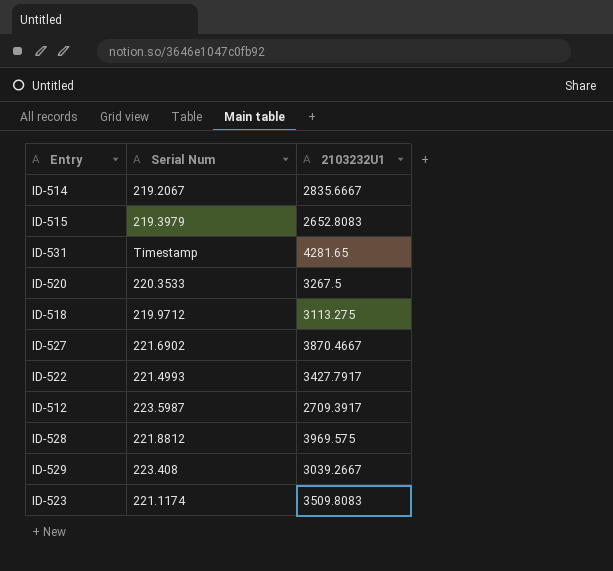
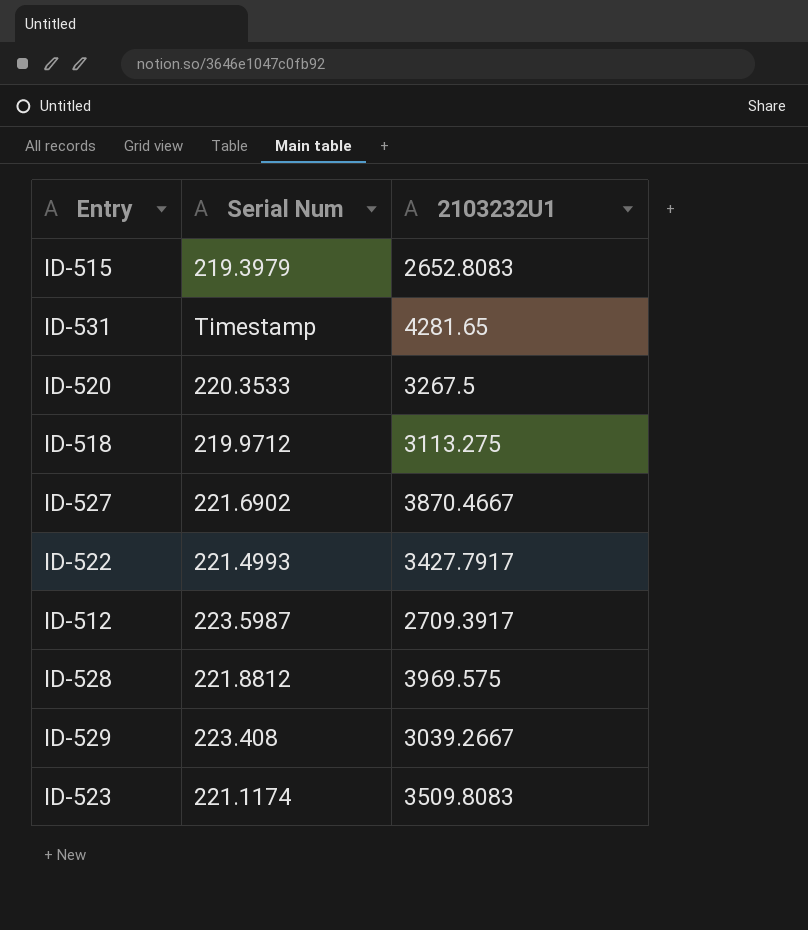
row ID-514: 219.2067 | 2835.6667 -> none

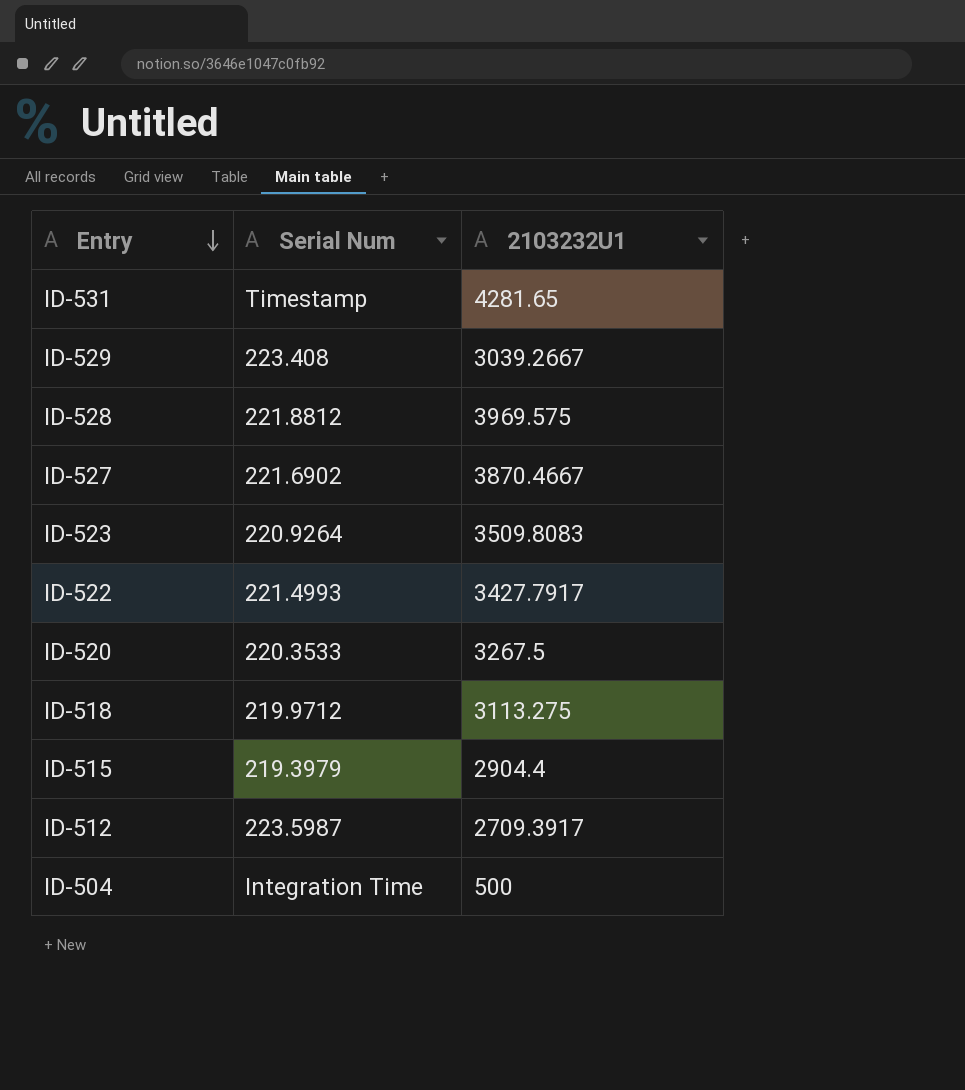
row order: none -> Entry descending
ID-523 | Serial Num: 221.1174 -> 220.9264
ID-515 | 2103232U1: 2652.8083 -> 2904.4
row ID-504: none -> Integration Time | 500

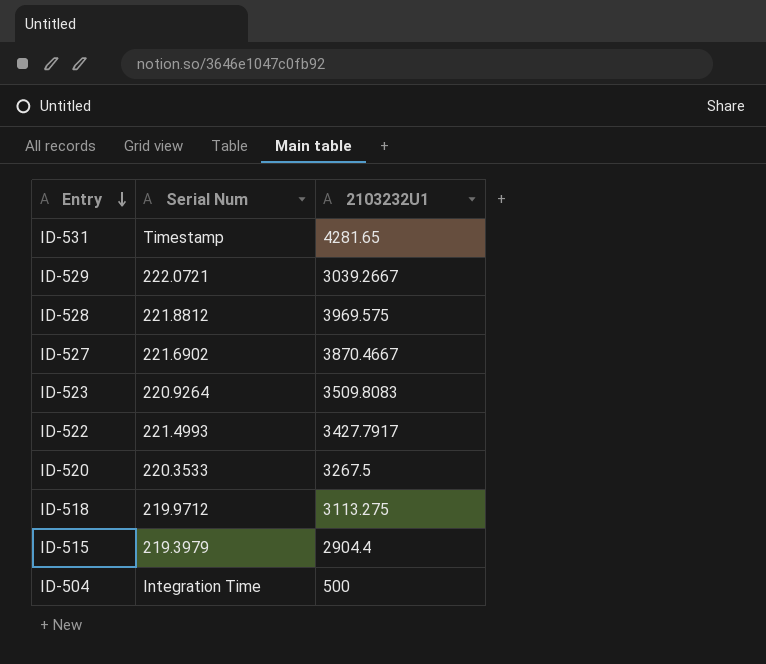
row ID-512: 223.5987 | 2709.3917 -> none
ID-529 | Serial Num: 223.408 -> 222.0721

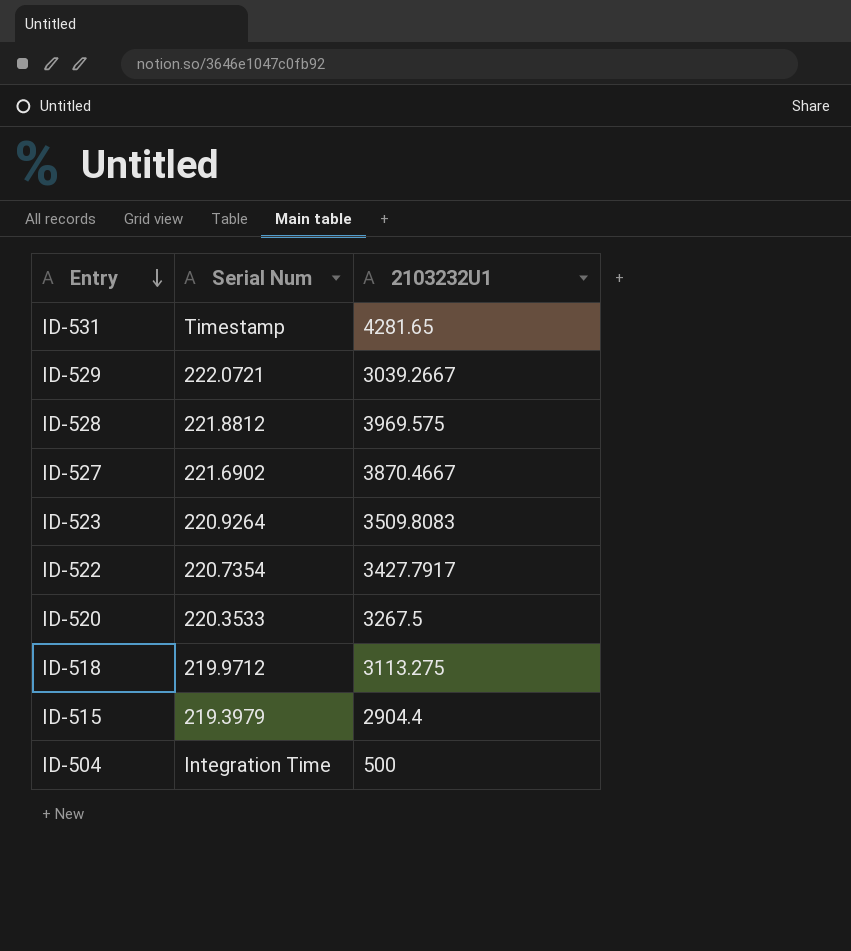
ID-522 | Serial Num: 221.4993 -> 220.7354

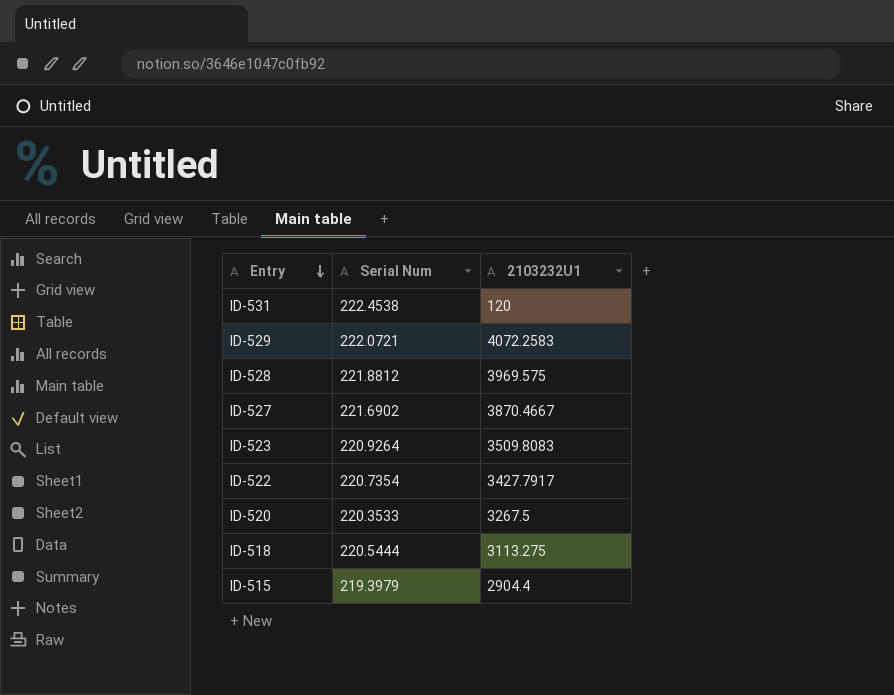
row ID-504: Integration Time | 500 -> none
ID-531 | Serial Num: Timestamp -> 222.4538
ID-531 | 2103232U1: 4281.65 -> 120
ID-529 | 2103232U1: 3039.2667 -> 4072.2583
ID-518 | Serial Num: 219.9712 -> 220.5444

